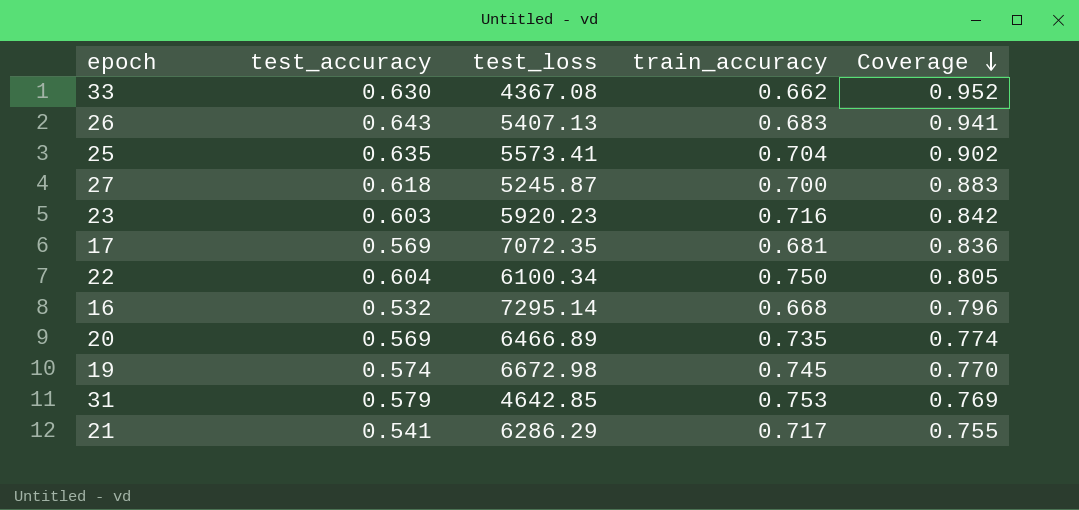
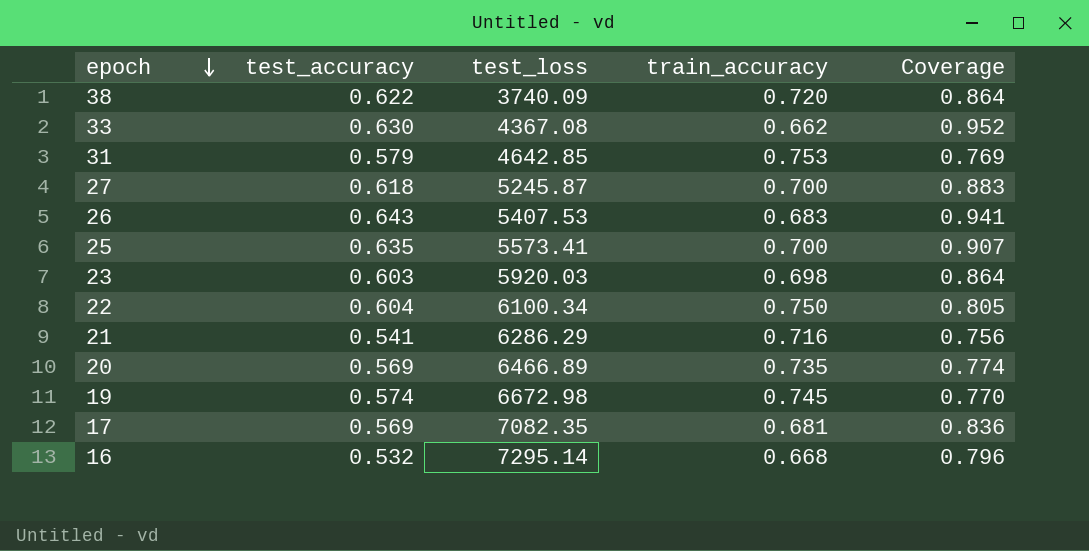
row order: Coverage descending -> epoch descending
row 38: none -> 0.622 | 3740.09 | 0.720 | 0.864
26 | test_loss: 5407.13 -> 5407.53
25 | train_accuracy: 0.704 -> 0.700
25 | Coverage: 0.902 -> 0.907
23 | test_loss: 5920.23 -> 5920.03
23 | train_accuracy: 0.716 -> 0.698
23 | Coverage: 0.842 -> 0.864
21 | train_accuracy: 0.717 -> 0.716
21 | Coverage: 0.755 -> 0.756
17 | test_loss: 7072.35 -> 7082.35

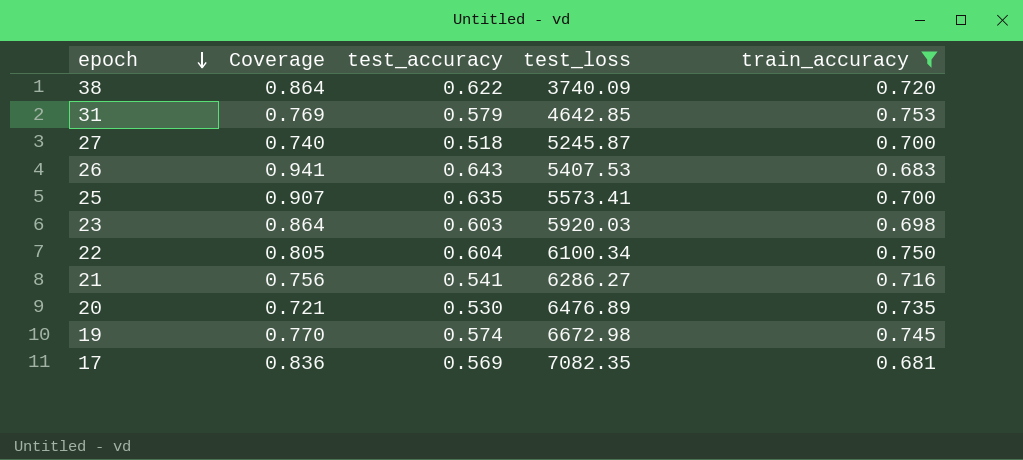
filter: none -> train_accuracy >= 0.681
column Coverage | position: 5 -> 2
27 | Coverage: 0.883 -> 0.740
27 | test_accuracy: 0.618 -> 0.518
21 | test_loss: 6286.29 -> 6286.27
20 | Coverage: 0.774 -> 0.721
20 | test_accuracy: 0.569 -> 0.530
20 | test_loss: 6466.89 -> 6476.89

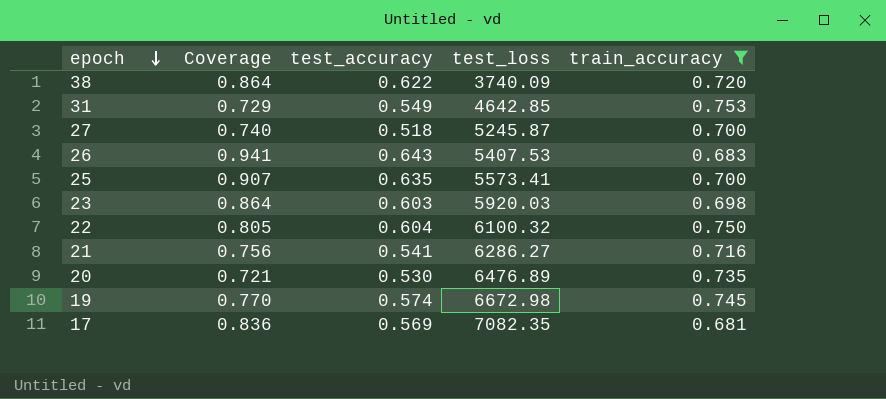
31 | Coverage: 0.769 -> 0.729
31 | test_accuracy: 0.579 -> 0.549
22 | test_loss: 6100.34 -> 6100.32

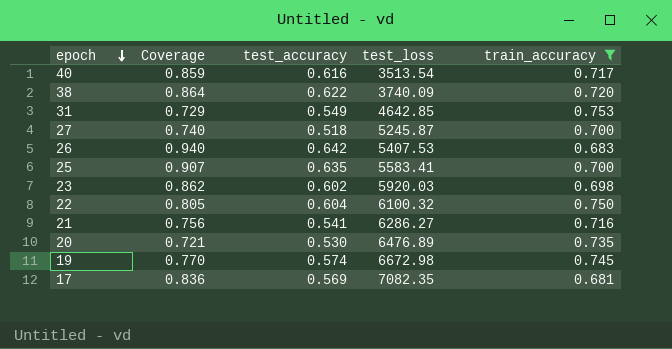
row 40: none -> 0.859 | 0.616 | 3513.54 | 0.717
26 | Coverage: 0.941 -> 0.940
26 | test_accuracy: 0.643 -> 0.642
25 | test_loss: 5573.41 -> 5583.41
23 | Coverage: 0.864 -> 0.862
23 | test_accuracy: 0.603 -> 0.602

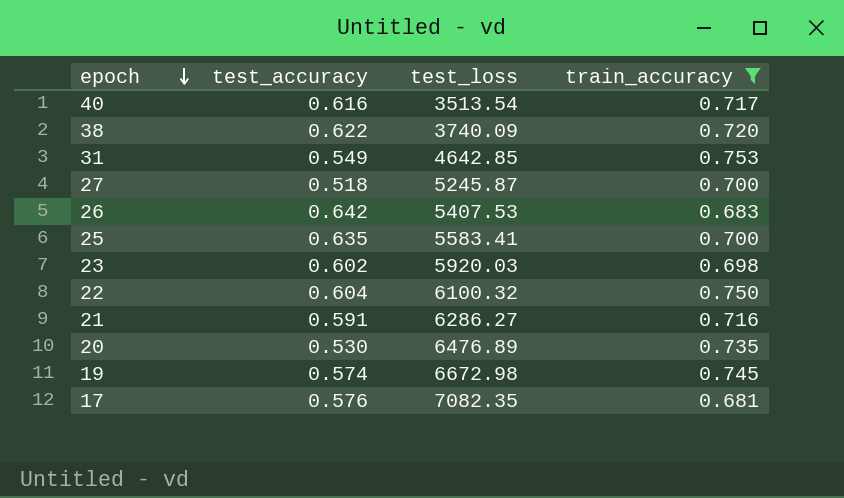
column Coverage | formula: [test_accuracy] / [train_accuracy] -> none
21 | test_accuracy: 0.541 -> 0.591
17 | test_accuracy: 0.569 -> 0.576

